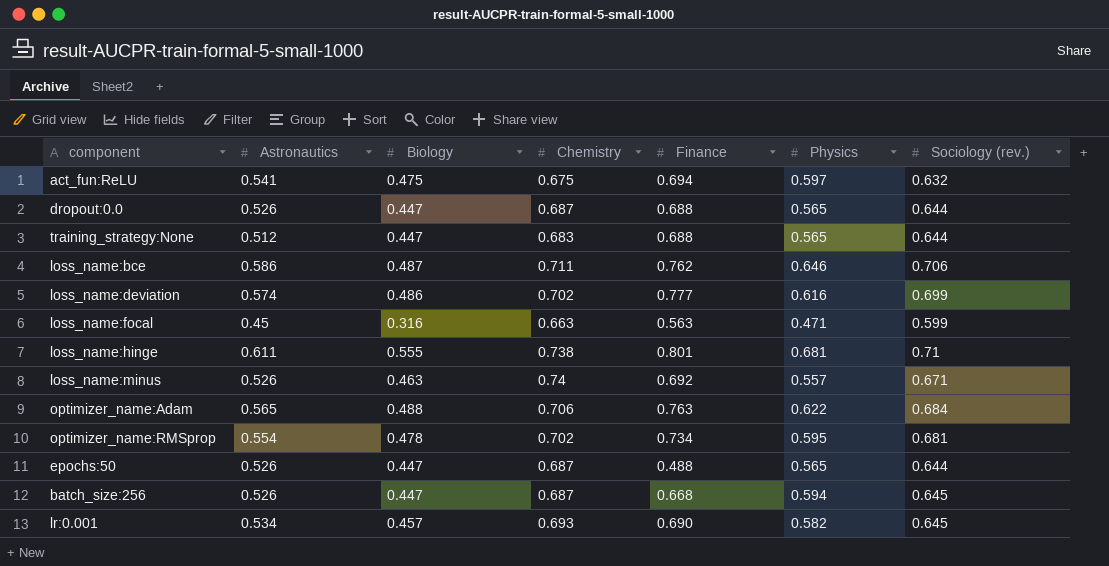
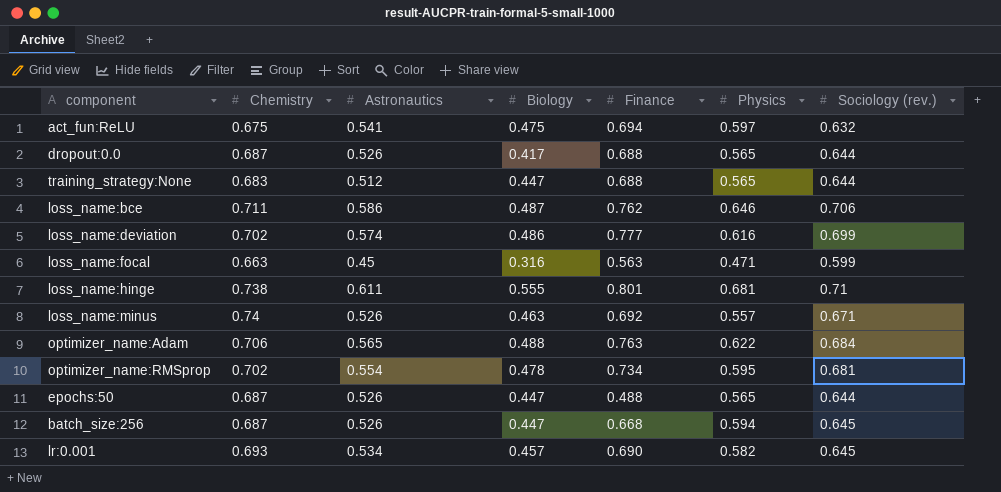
column Chemistry | position: 4 -> 2
dropout:0.0 | Biology: 0.447 -> 0.417

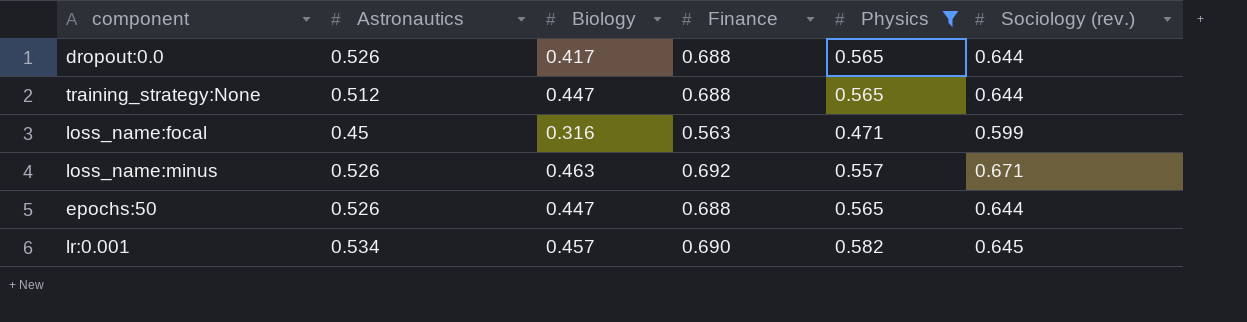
filter: none -> Physics <= 0.582
column Chemistry | position: 2 -> none
epochs:50 | Finance: 0.488 -> 0.688

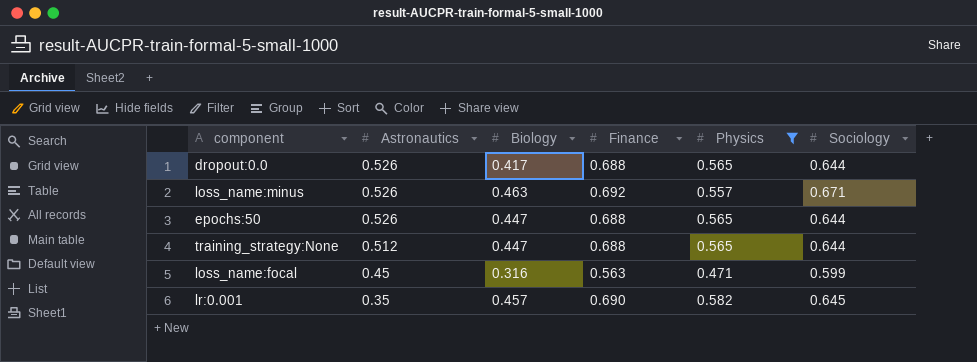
row order: none -> Astronautics descending
column name: Sociology (rev.) -> Sociology
lr:0.001 | Astronautics: 0.534 -> 0.35

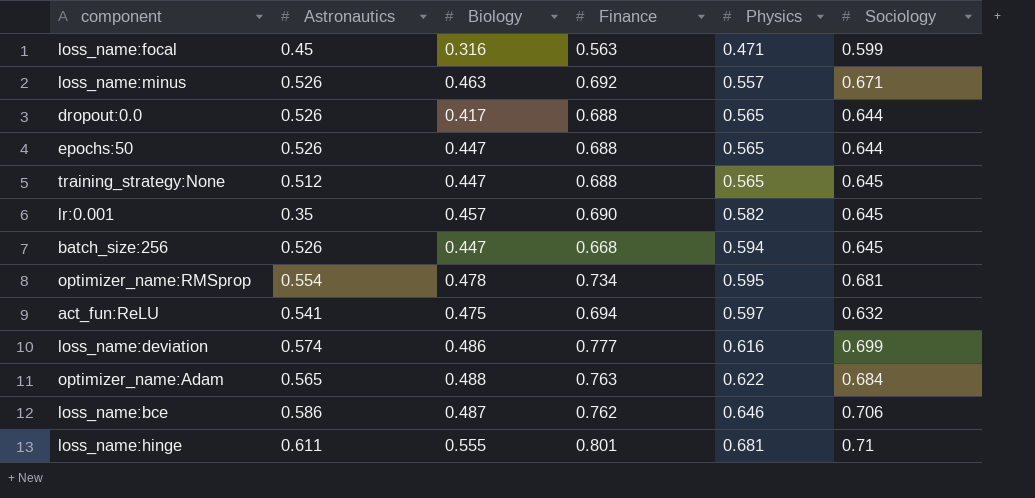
filter: Physics <= 0.582 -> none
row order: Astronautics descending -> Physics ascending
training_strategy:None | Sociology: 0.644 -> 0.645

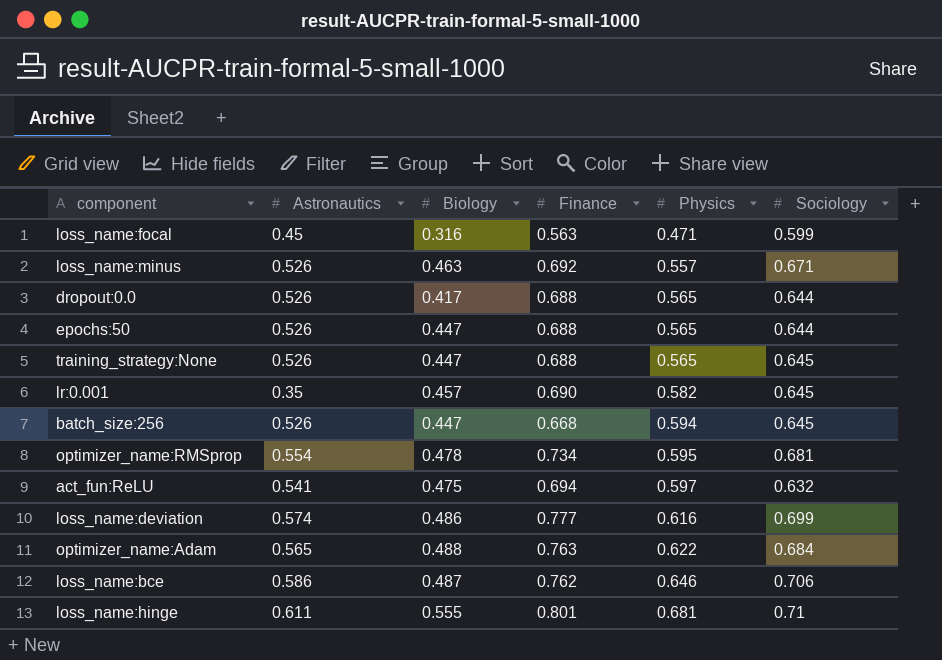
training_strategy:None | Astronautics: 0.512 -> 0.526

